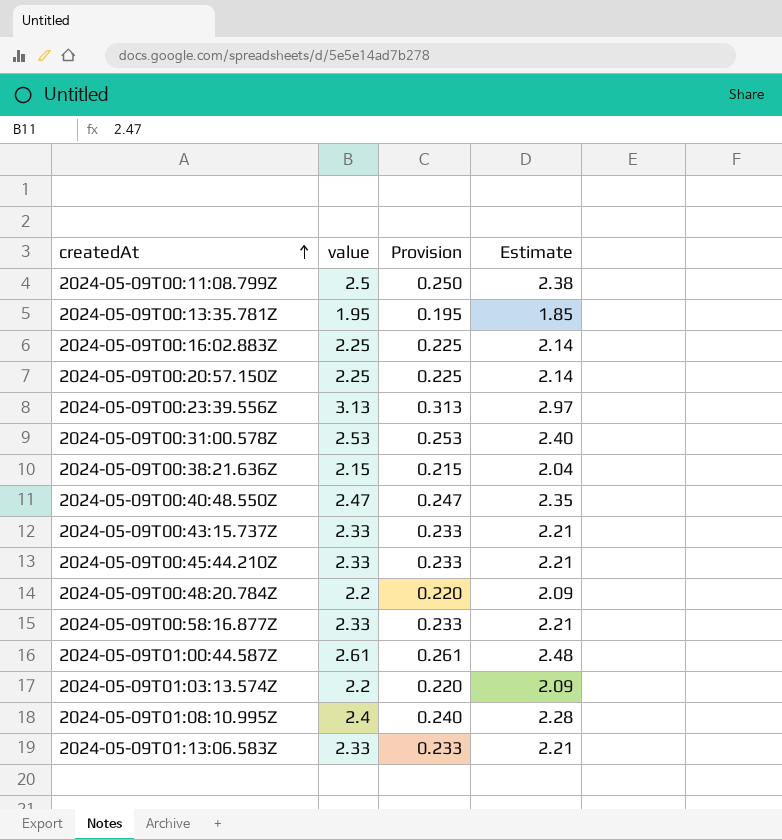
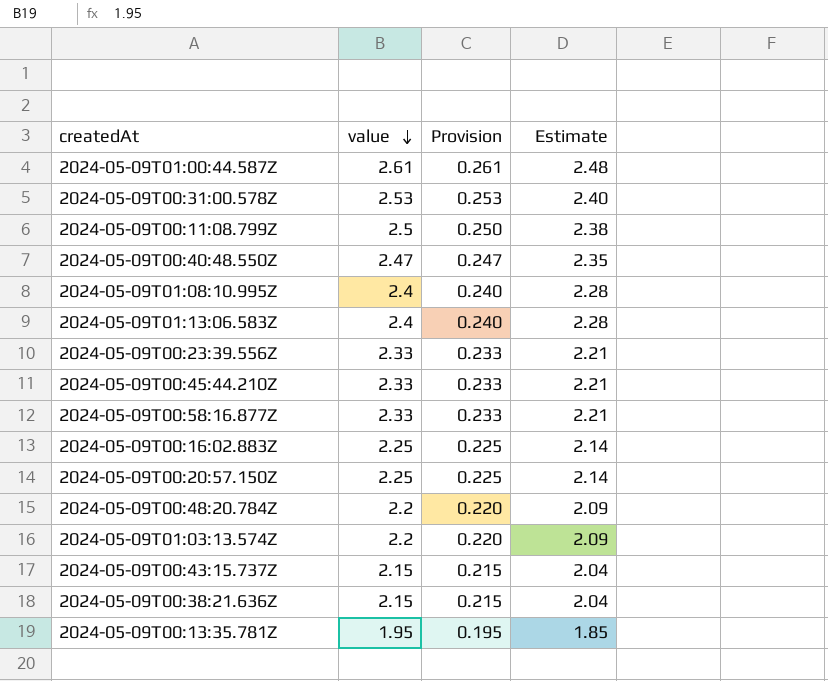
row order: createdAt ascending -> value descending
2024-05-09T01:13:06.583Z | value: 2.33 -> 2.4
2024-05-09T01:13:06.583Z | Provision: 0.233 -> 0.240
2024-05-09T01:13:06.583Z | Estimate: 2.21 -> 2.28
2024-05-09T00:23:39.556Z | value: 3.13 -> 2.33
2024-05-09T00:23:39.556Z | Provision: 0.313 -> 0.233
2024-05-09T00:23:39.556Z | Estimate: 2.97 -> 2.21
2024-05-09T00:43:15.737Z | value: 2.33 -> 2.15
2024-05-09T00:43:15.737Z | Provision: 0.233 -> 0.215
2024-05-09T00:43:15.737Z | Estimate: 2.21 -> 2.04

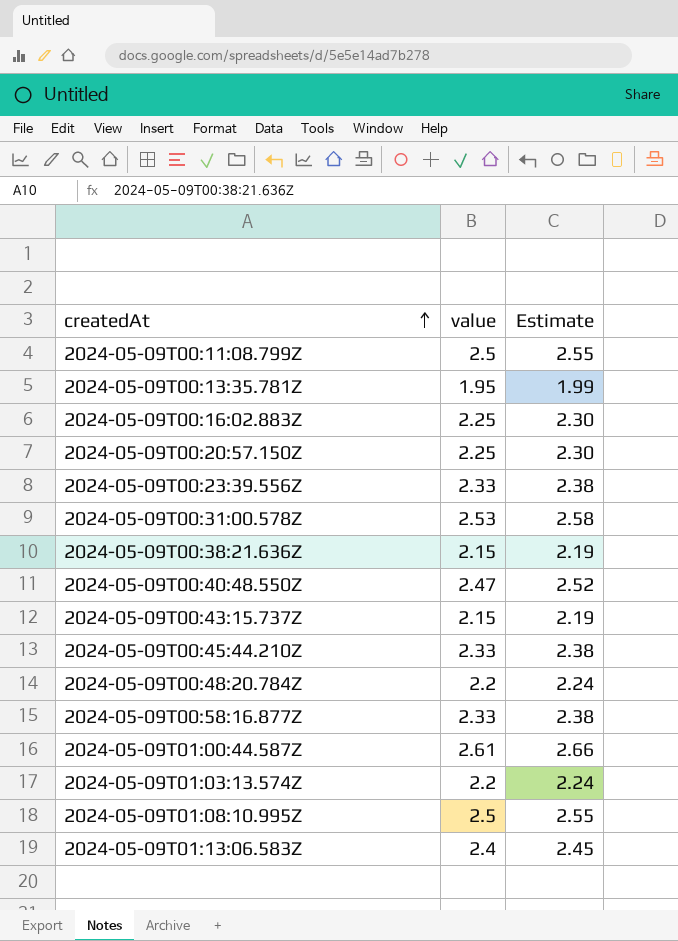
row order: value descending -> createdAt ascending
column Provision | formula: [value] * 0.1 -> none
column Estimate | formula: [value] * 0.95 -> [value] * 1.02
2024-05-09T01:08:10.995Z | value: 2.4 -> 2.5

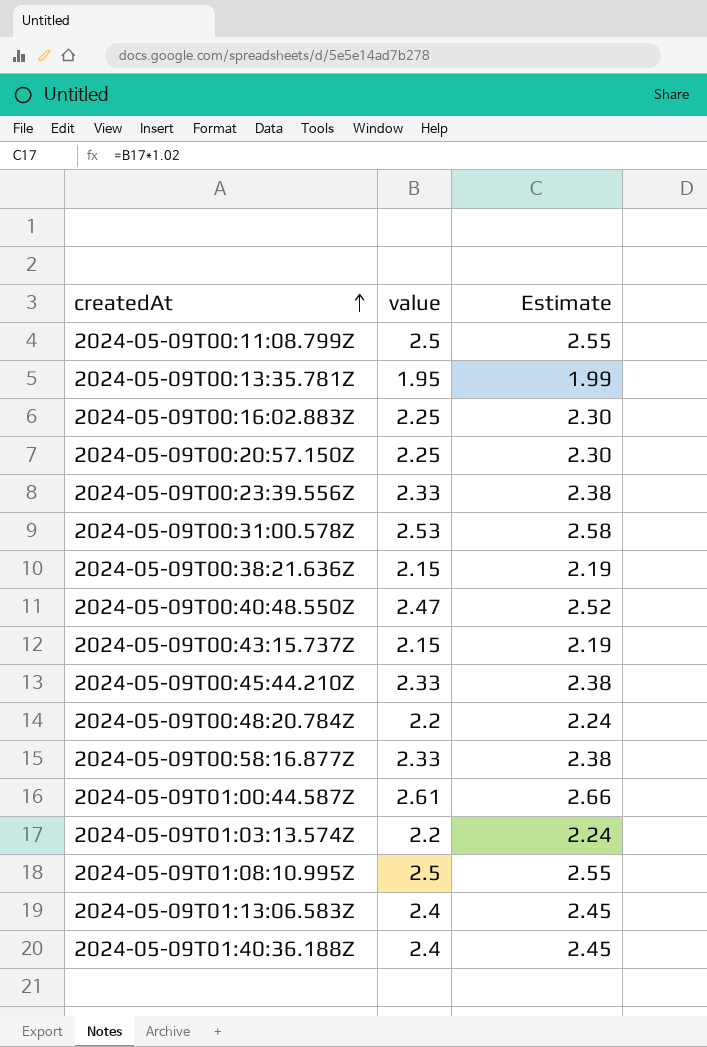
row 2024-05-09T01:40:36.188Z: none -> 2.4 | 2.45

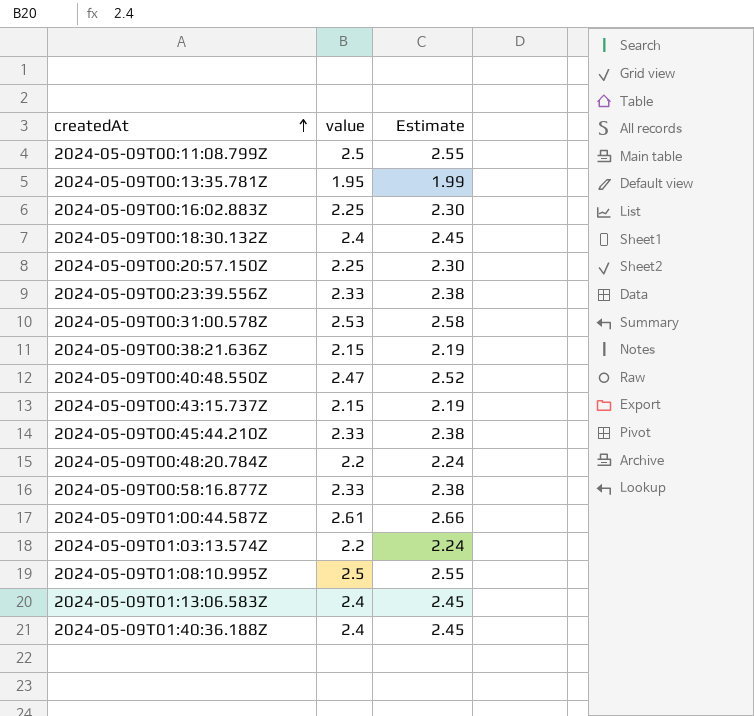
row 2024-05-09T00:18:30.132Z: none -> 2.4 | 2.45

